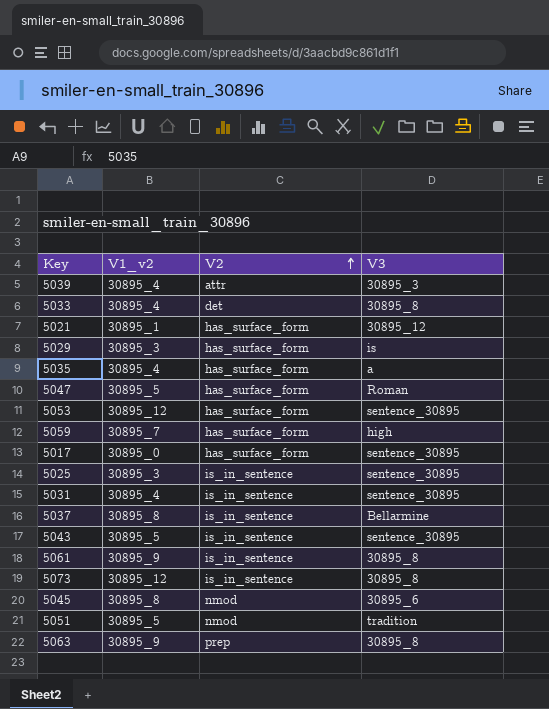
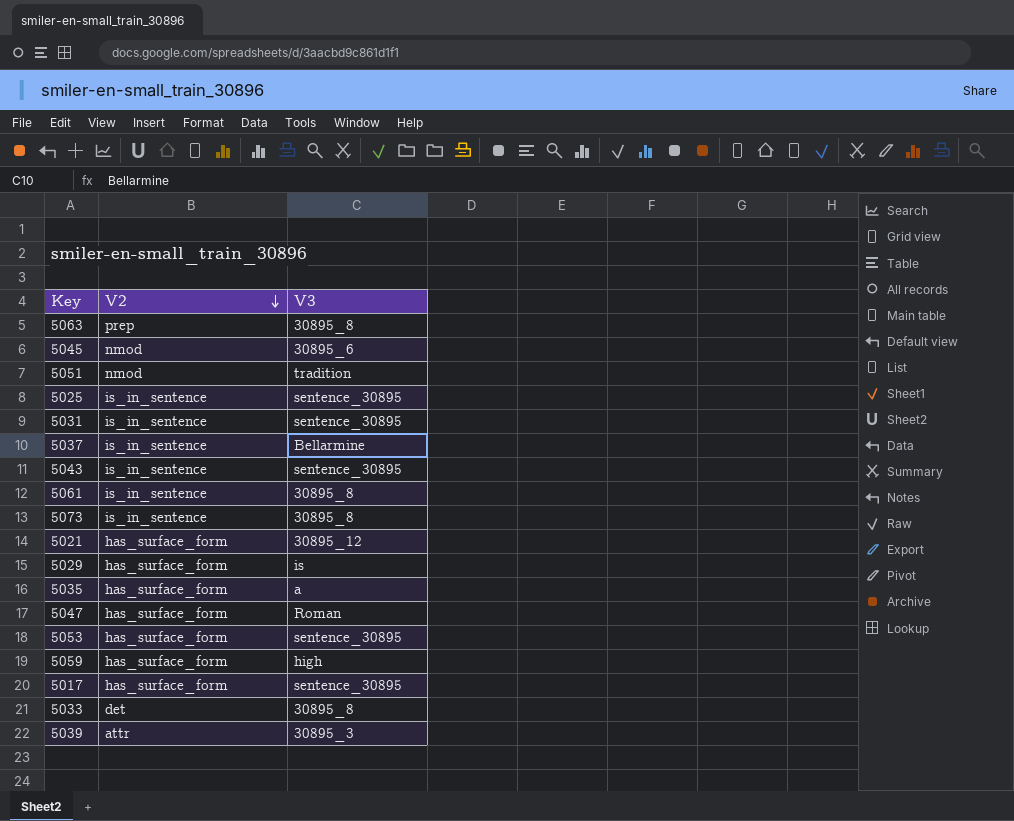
row order: V2 ascending -> V2 descending
column V1_v2 | position: 2 -> none

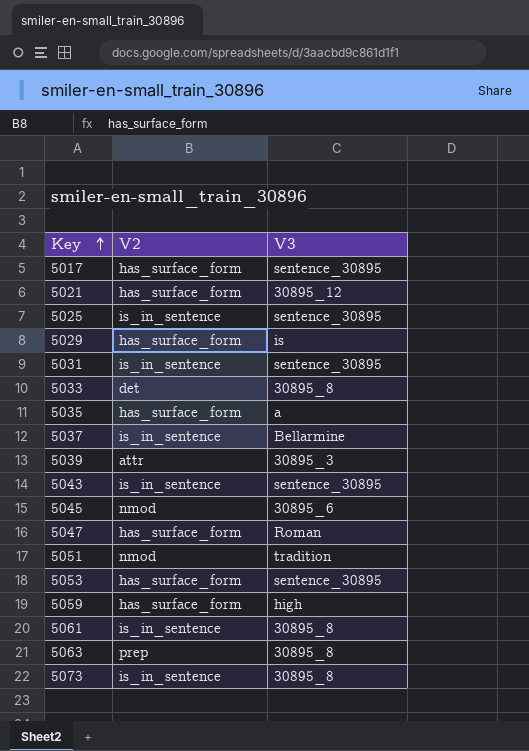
row order: V2 descending -> Key ascending

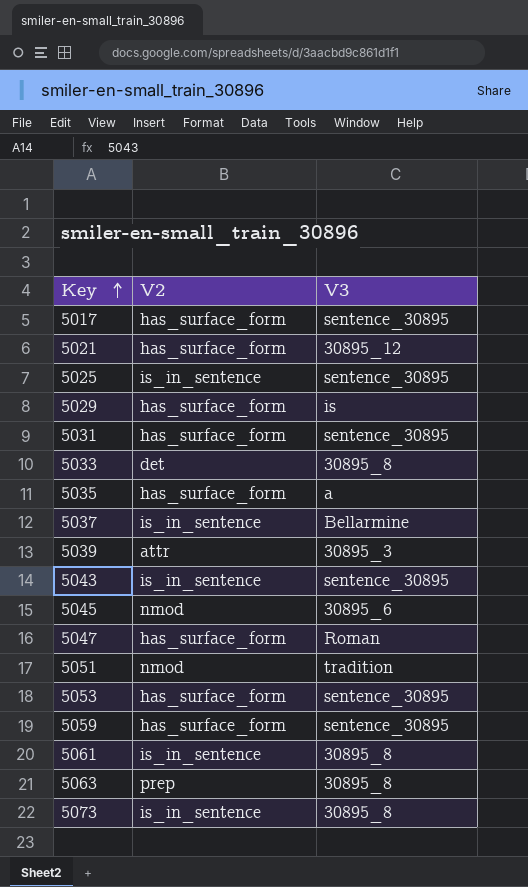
5031 | V2: is_in_sentence -> has_surface_form
5059 | V3: high -> sentence_30895

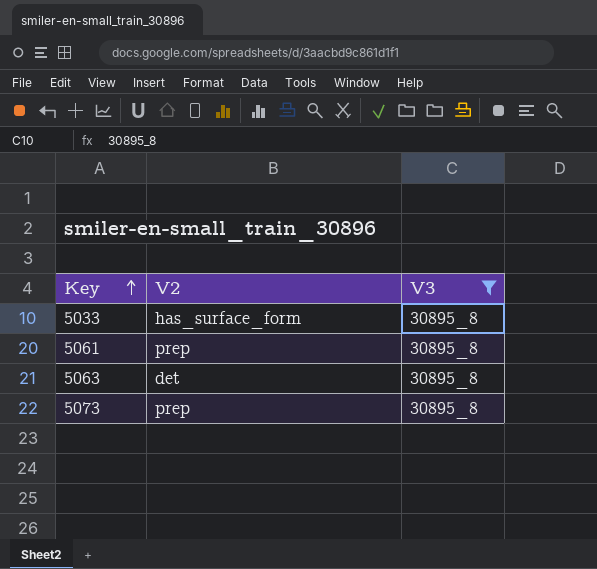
filter: none -> V3 = 30895_8
5033 | V2: det -> has_surface_form
5061 | V2: is_in_sentence -> prep
5063 | V2: prep -> det
5073 | V2: is_in_sentence -> prep

